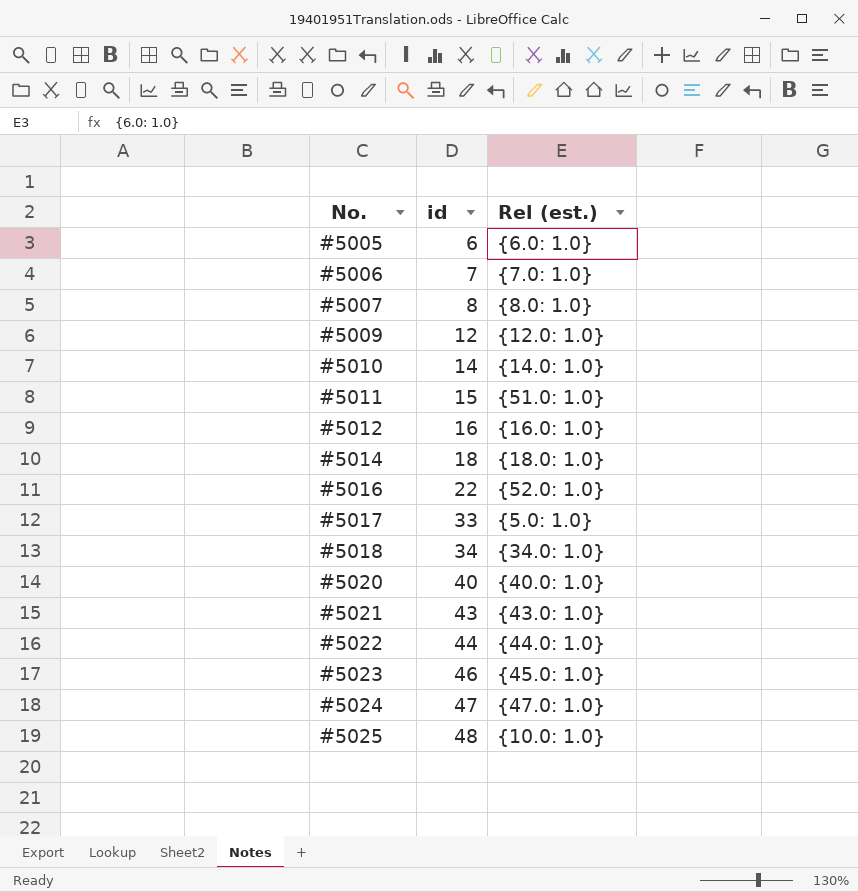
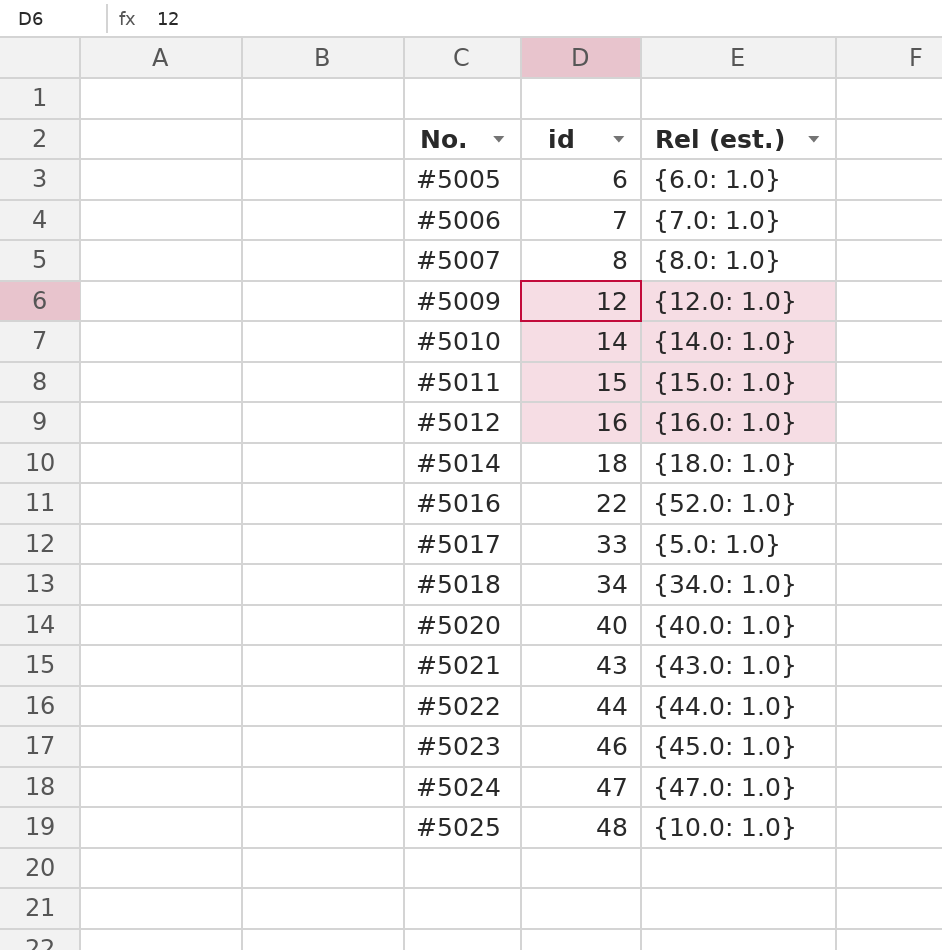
#5011 | Rel (est.): {51.0: 1.0} -> {15.0: 1.0}

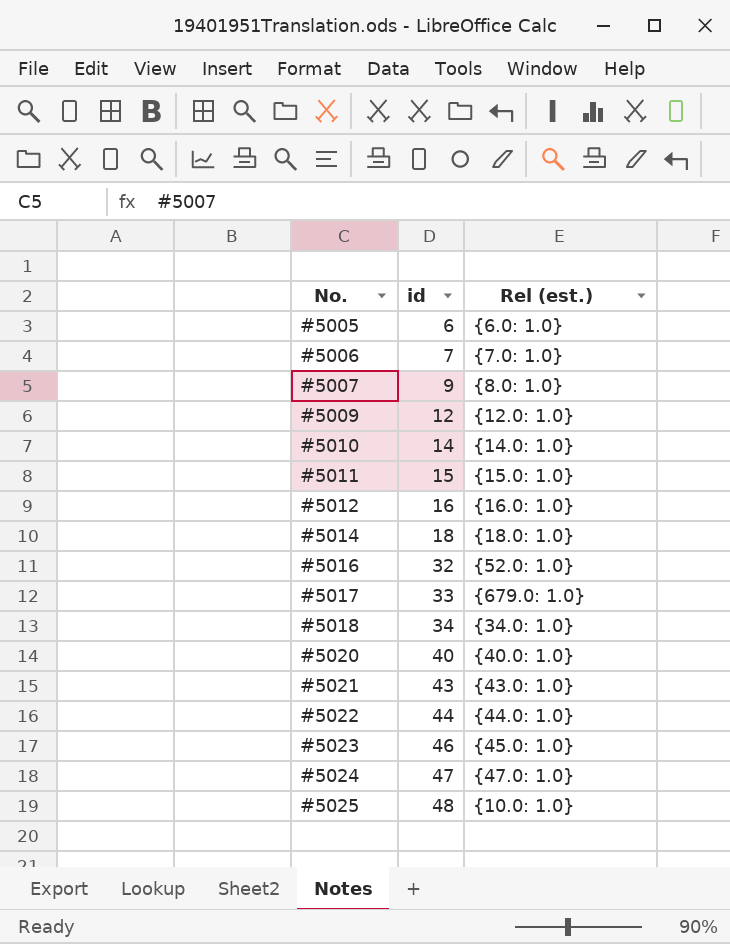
#5007 | id: 8 -> 9
#5016 | id: 22 -> 32
#5017 | Rel (est.): {5.0: 1.0} -> {679.0: 1.0}

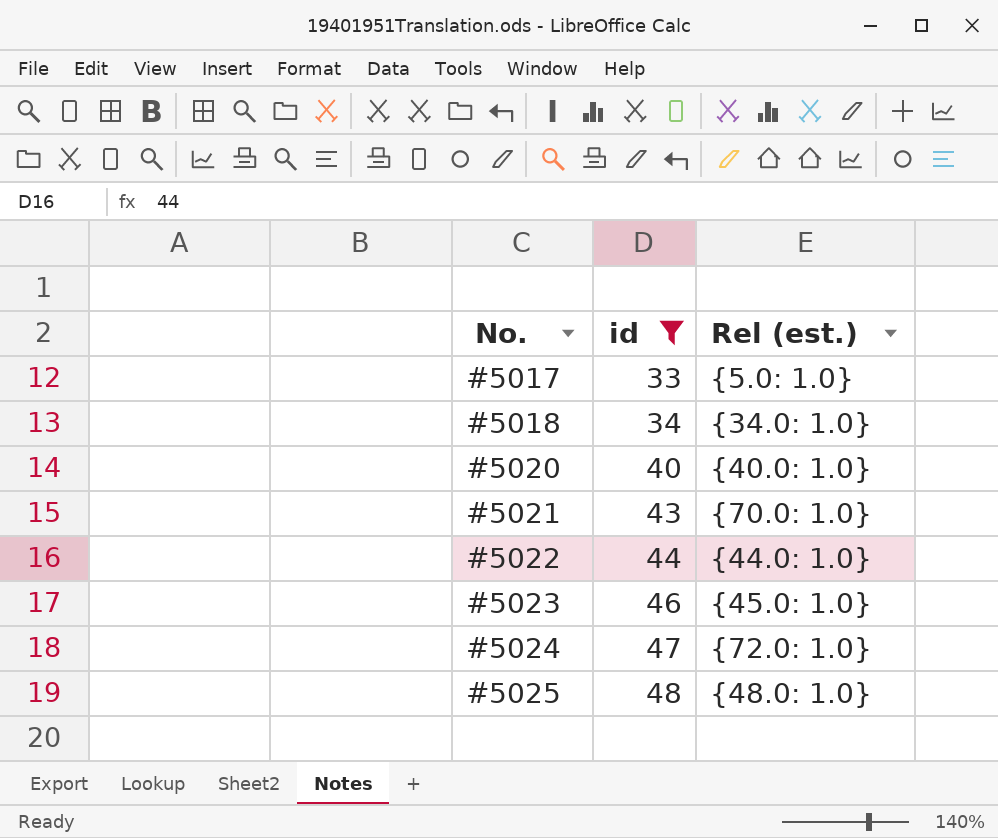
filter: none -> id >= 33
#5017 | Rel (est.): {679.0: 1.0} -> {5.0: 1.0}
#5021 | Rel (est.): {43.0: 1.0} -> {70.0: 1.0}
#5024 | Rel (est.): {47.0: 1.0} -> {72.0: 1.0}
#5025 | Rel (est.): {10.0: 1.0} -> {48.0: 1.0}

